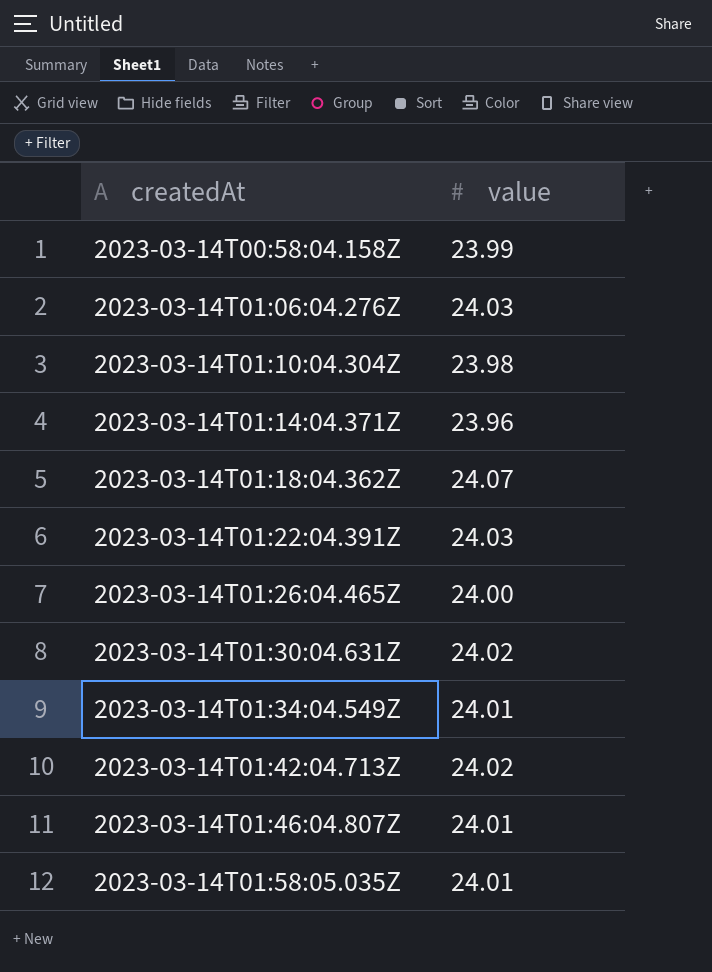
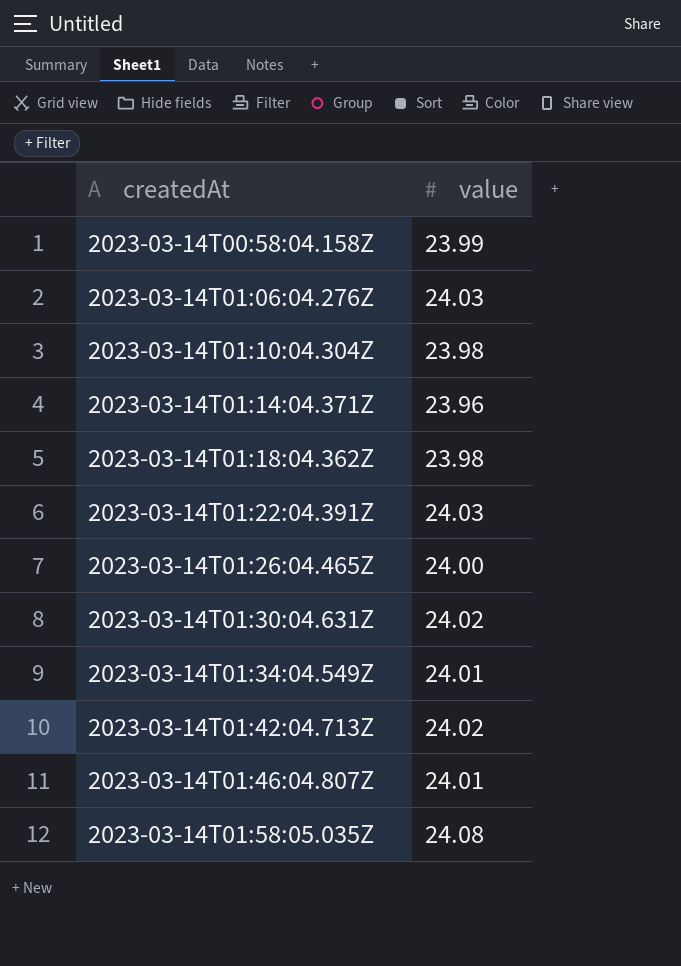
2023-03-14T01:18:04.362Z | value: 24.07 -> 23.98
2023-03-14T01:58:05.035Z | value: 24.01 -> 24.08

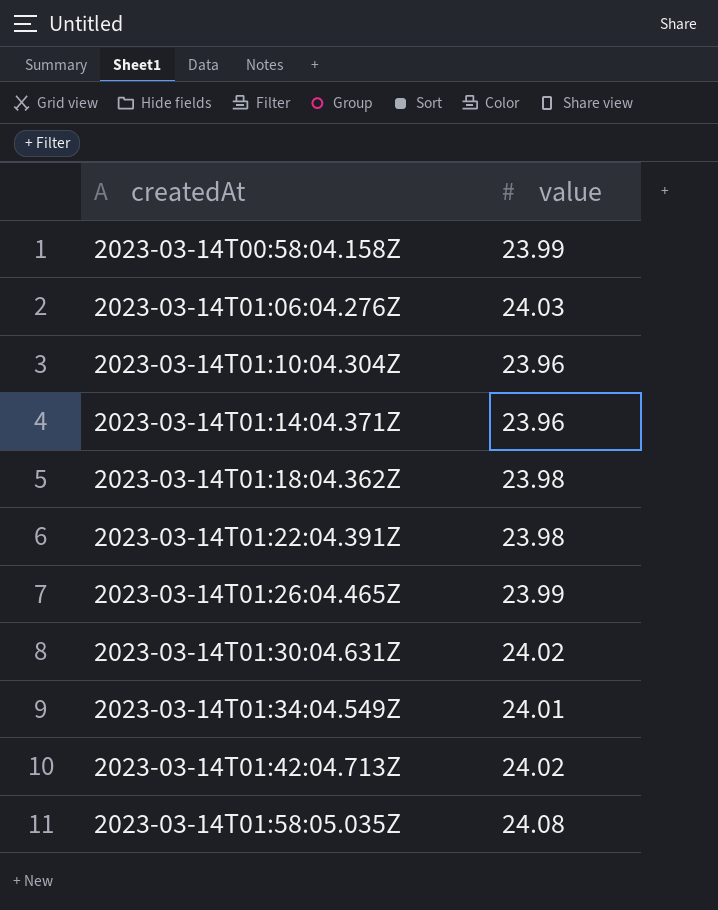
row 2023-03-14T01:46:04.807Z: 24.01 -> none
2023-03-14T01:10:04.304Z | value: 23.98 -> 23.96
2023-03-14T01:22:04.391Z | value: 24.03 -> 23.98
2023-03-14T01:26:04.465Z | value: 24.00 -> 23.99

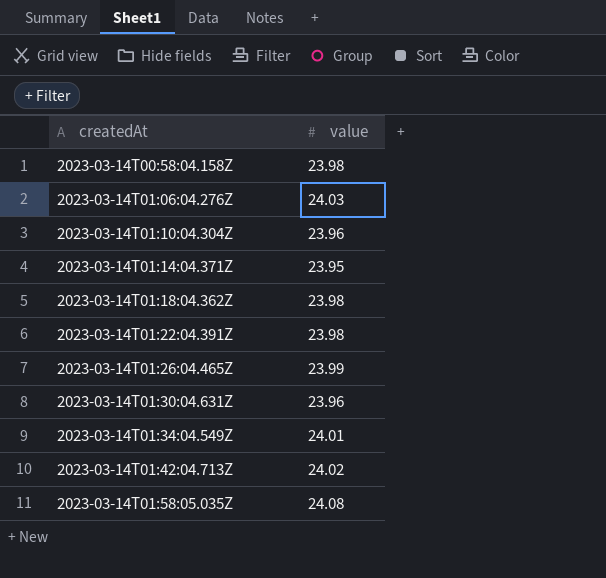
2023-03-14T00:58:04.158Z | value: 23.99 -> 23.98
2023-03-14T01:14:04.371Z | value: 23.96 -> 23.95
2023-03-14T01:30:04.631Z | value: 24.02 -> 23.96

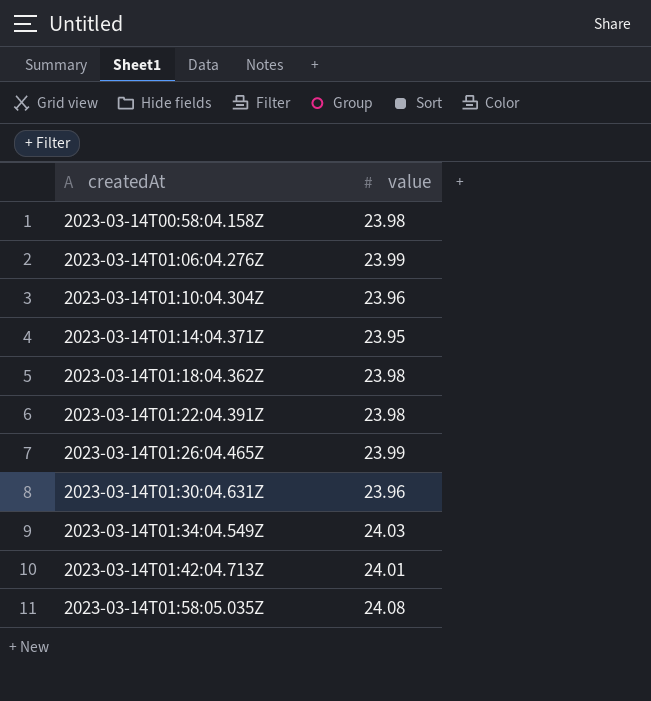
2023-03-14T01:06:04.276Z | value: 24.03 -> 23.99
2023-03-14T01:34:04.549Z | value: 24.01 -> 24.03
2023-03-14T01:42:04.713Z | value: 24.02 -> 24.01

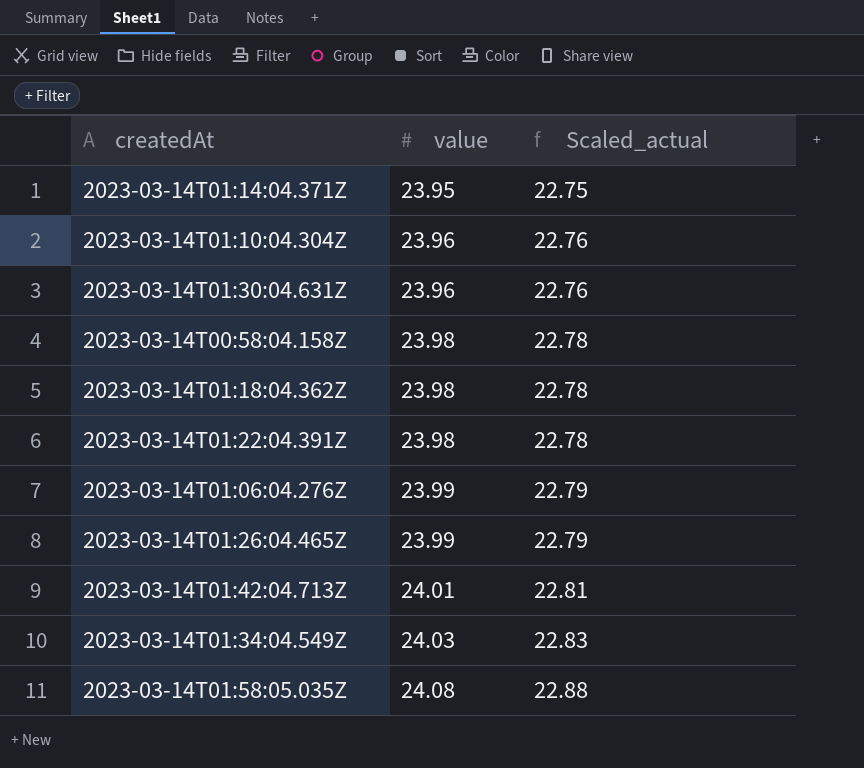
row order: createdAt ascending -> value ascending
column Scaled_actual | formula: none -> [value] * 0.95

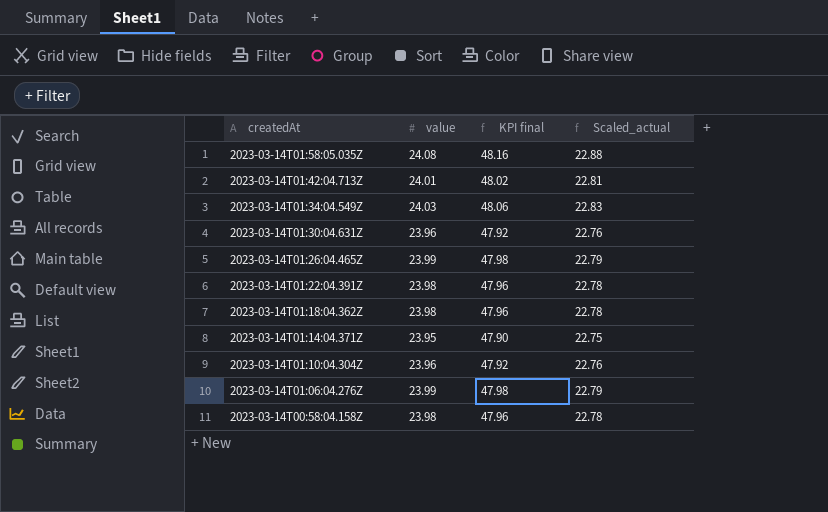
row order: value ascending -> createdAt descending
column KPI final | formula: none -> [value] * 2

